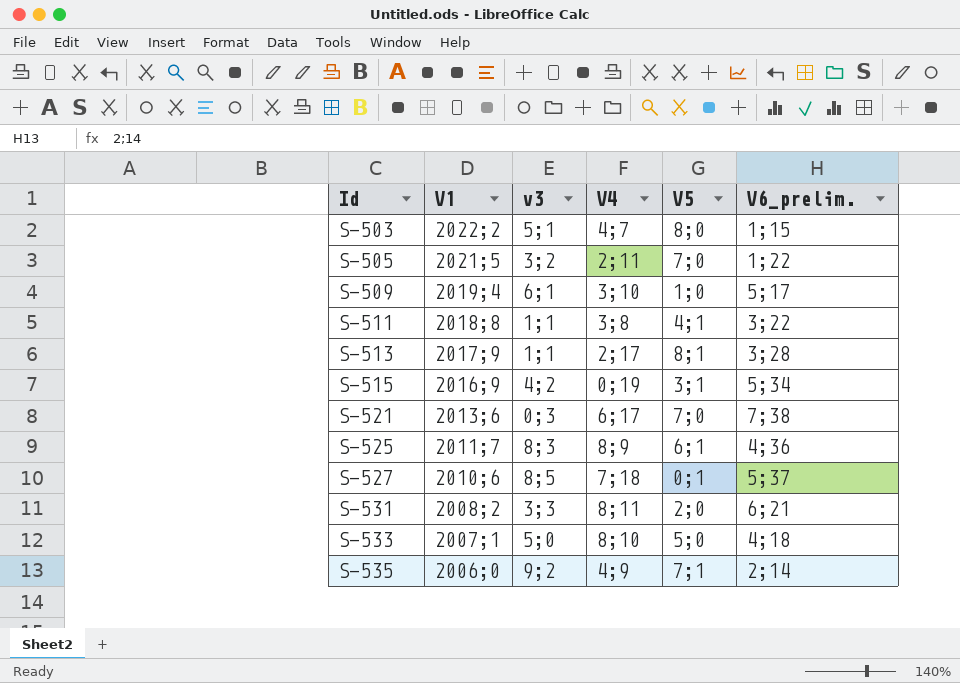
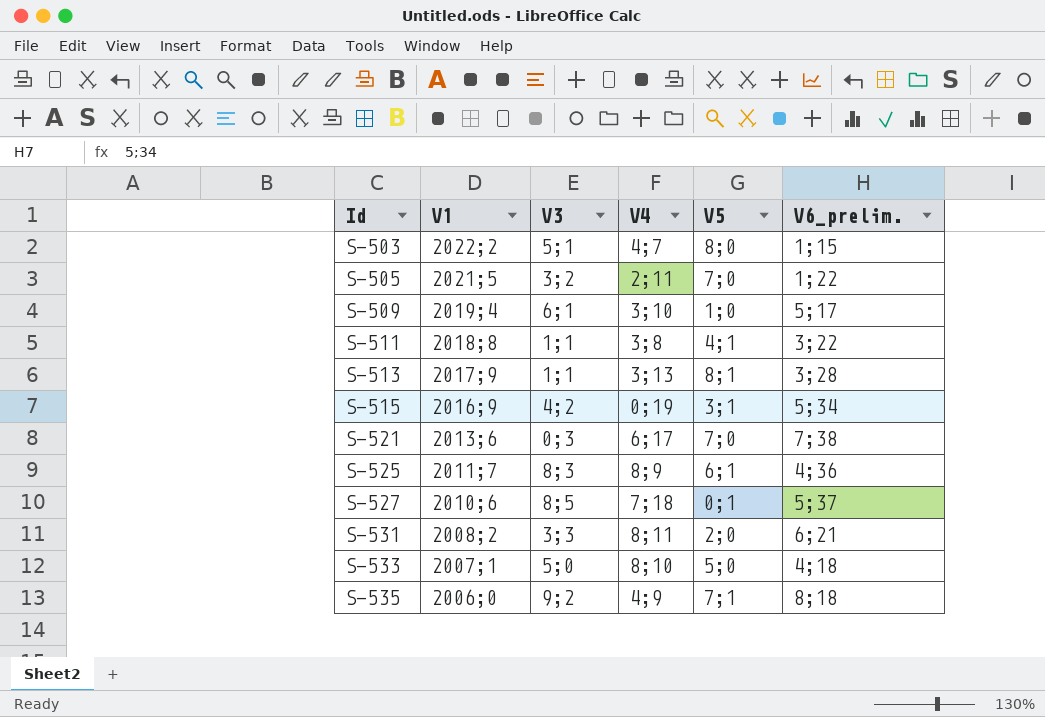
column name: v3 -> V3
S-513 | V4: 2;17 -> 3;13
S-535 | V6_prelim.: 2;14 -> 8;18

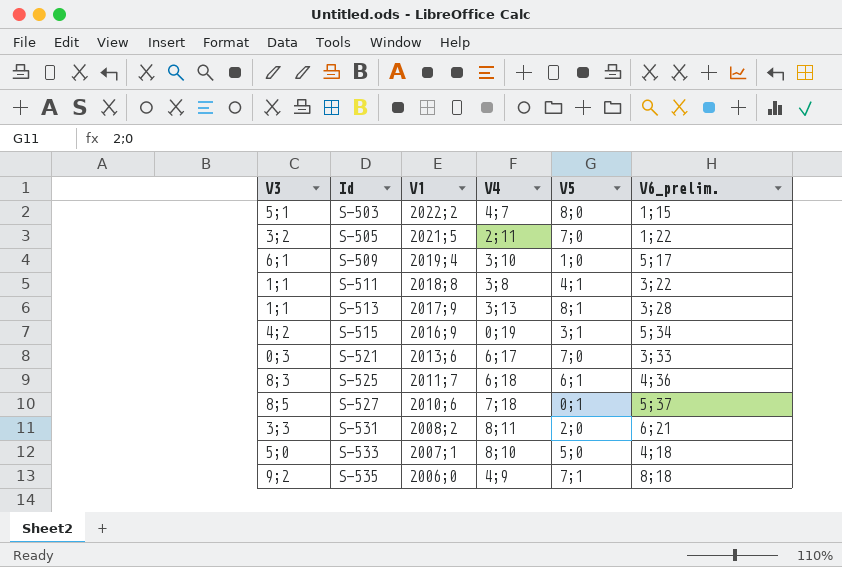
column V3 | position: 3 -> 1
S-521 | V6_prelim.: 7;38 -> 3;33
S-525 | V4: 8;9 -> 6;18

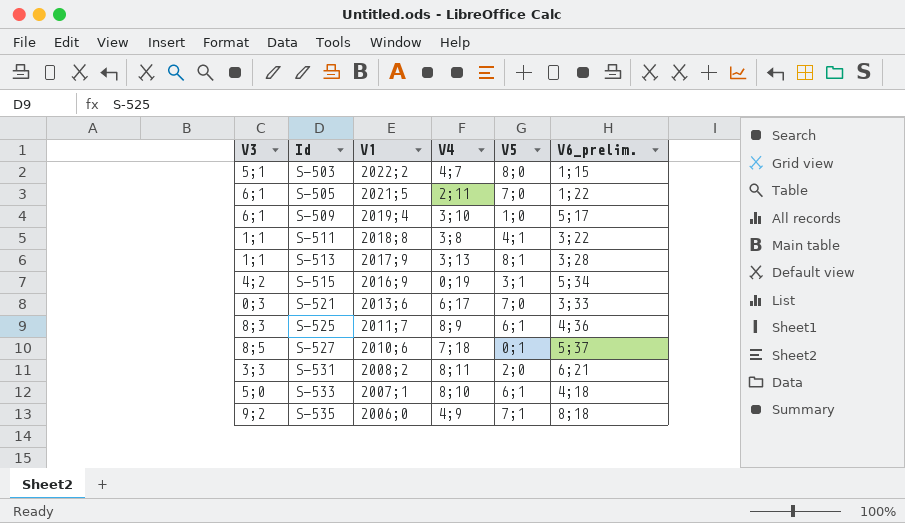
S-505 | V3: 3;2 -> 6;1
S-525 | V4: 6;18 -> 8;9
S-533 | V5: 5;0 -> 6;1

